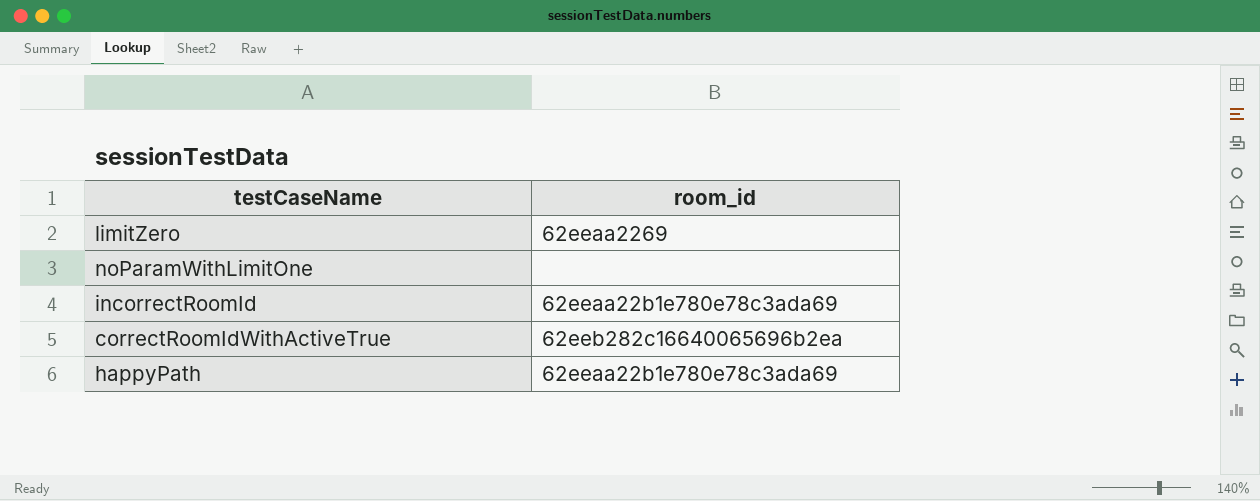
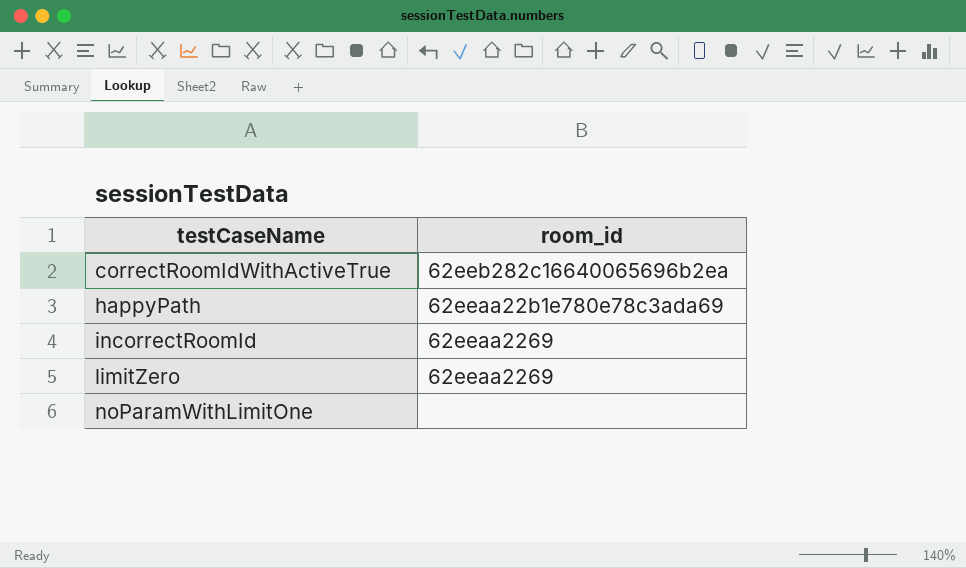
row order: none -> testCaseName ascending
incorrectRoomId | room_id: 62eeaa22b1e780e78c3ada69 -> 62eeaa2269

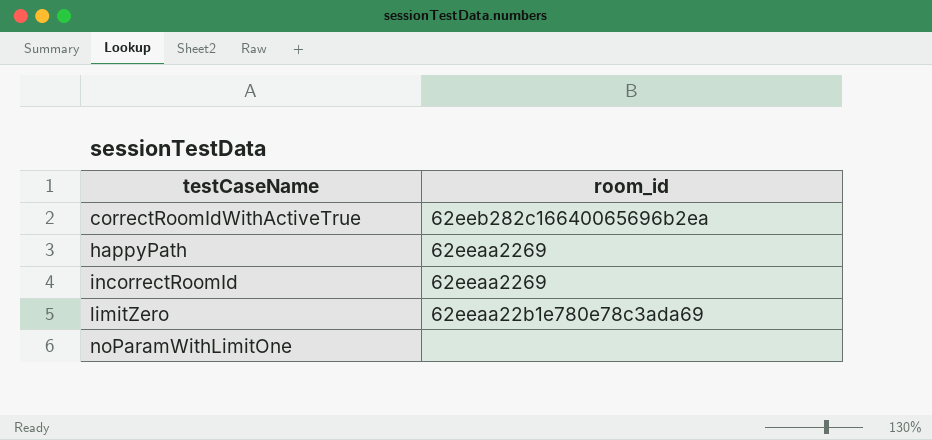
happyPath | room_id: 62eeaa22b1e780e78c3ada69 -> 62eeaa2269
limitZero | room_id: 62eeaa2269 -> 62eeaa22b1e780e78c3ada69

